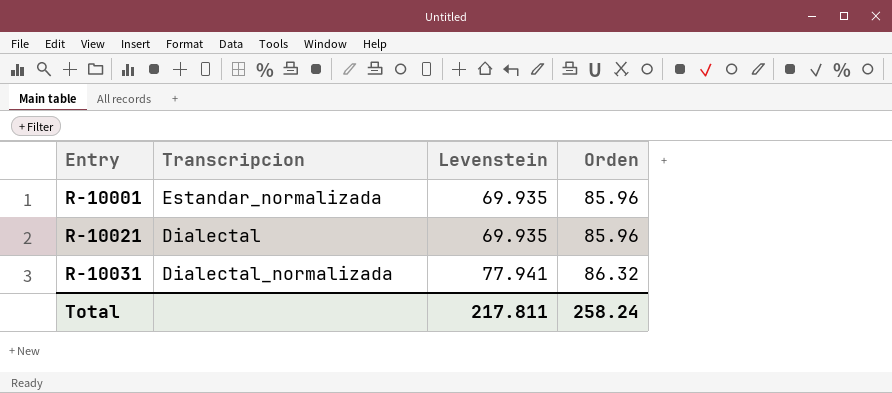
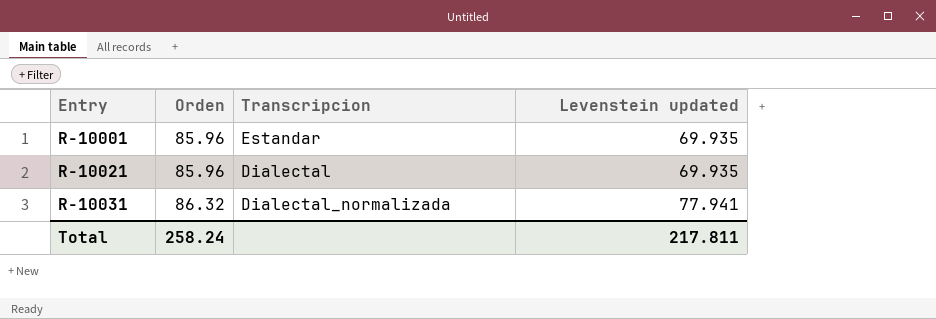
column Orden | position: 4 -> 2
column name: Levenstein -> Levenstein updated
R-10001 | Transcripcion: Estandar_normalizada -> Estandar

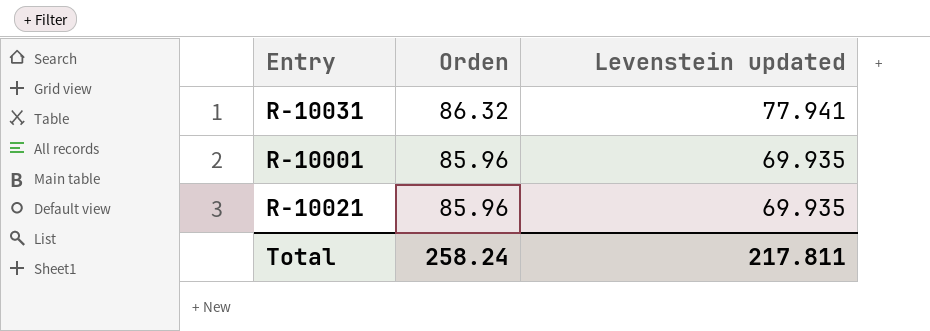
row order: Entry ascending -> Orden descending
column Transcripcion | position: 3 -> none

